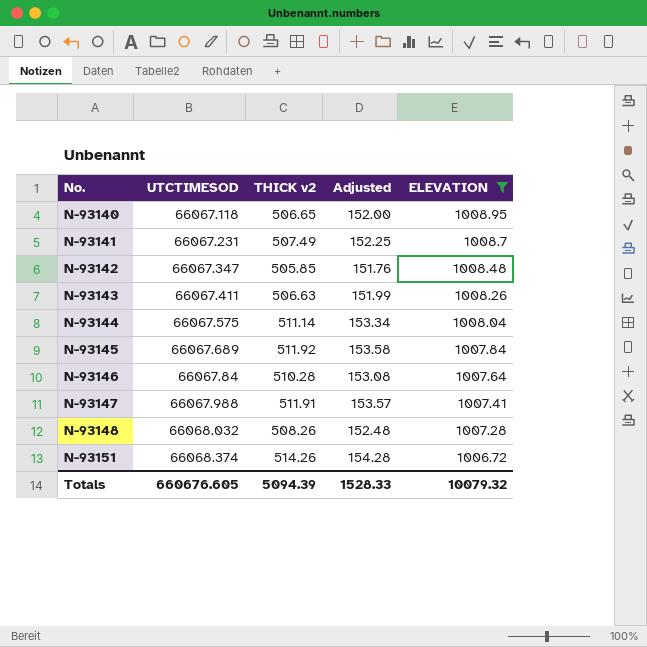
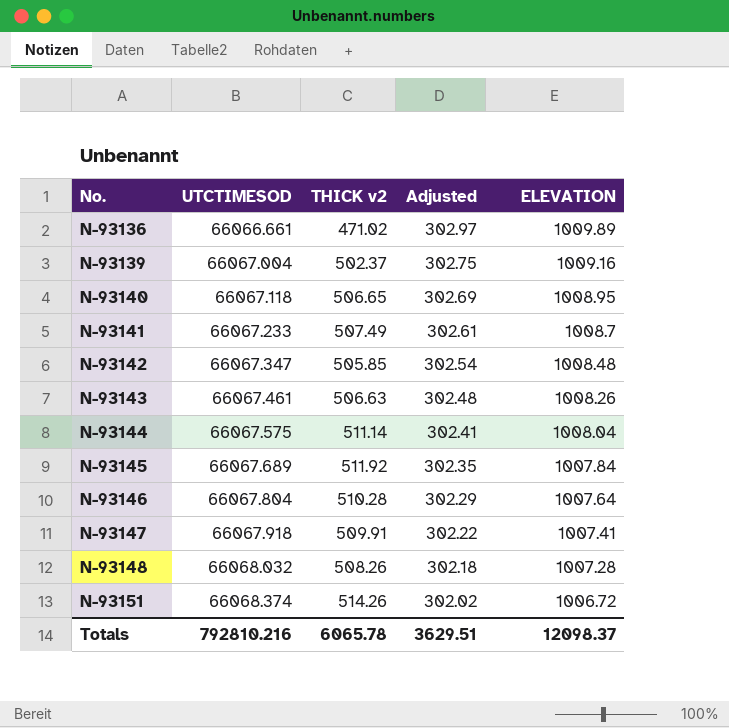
filter: ELEVATION <= 1008.95 -> none
column Adjusted | formula: [THICK v2] * 0.3 -> [ELEVATION] * 0.3
N-93141 | UTCTIMESOD: 66067.231 -> 66067.233
N-93143 | UTCTIMESOD: 66067.411 -> 66067.461
N-93146 | UTCTIMESOD: 66067.84 -> 66067.804
N-93147 | UTCTIMESOD: 66067.988 -> 66067.918
N-93147 | THICK v2: 511.91 -> 509.91
Totals | UTCTIMESOD: 660676.605 -> 792810.216
Totals | THICK v2: 5094.39 -> 6065.78
Totals | Adjusted: 1528.33 -> 3629.51
Totals | ELEVATION: 10079.32 -> 12098.37

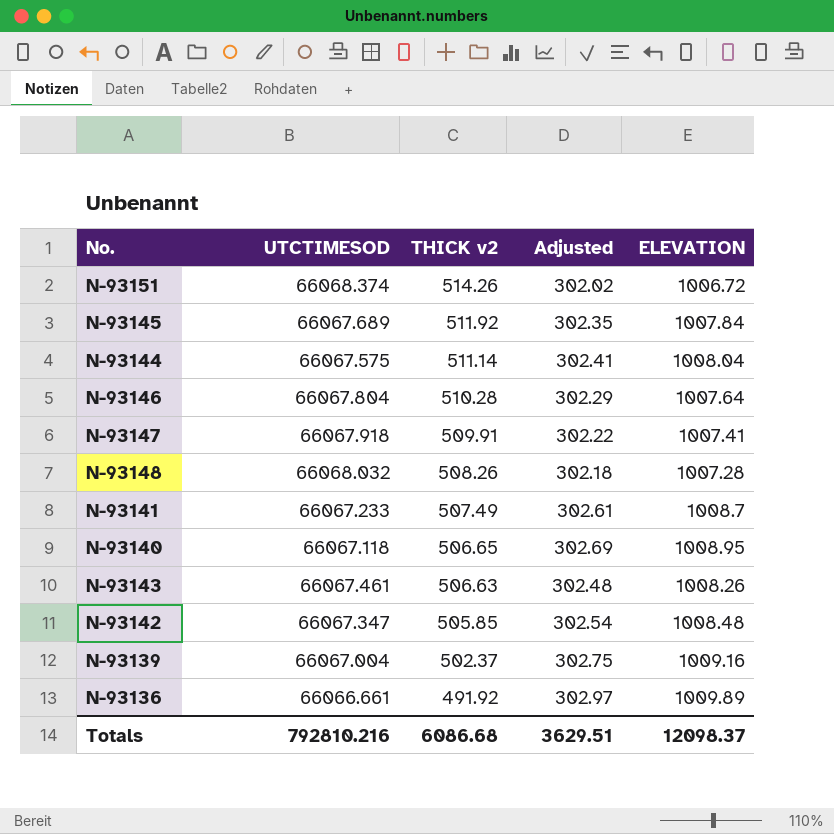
row order: No. ascending -> THICK v2 descending
N-93136 | THICK v2: 471.02 -> 491.92
Totals | THICK v2: 6065.78 -> 6086.68

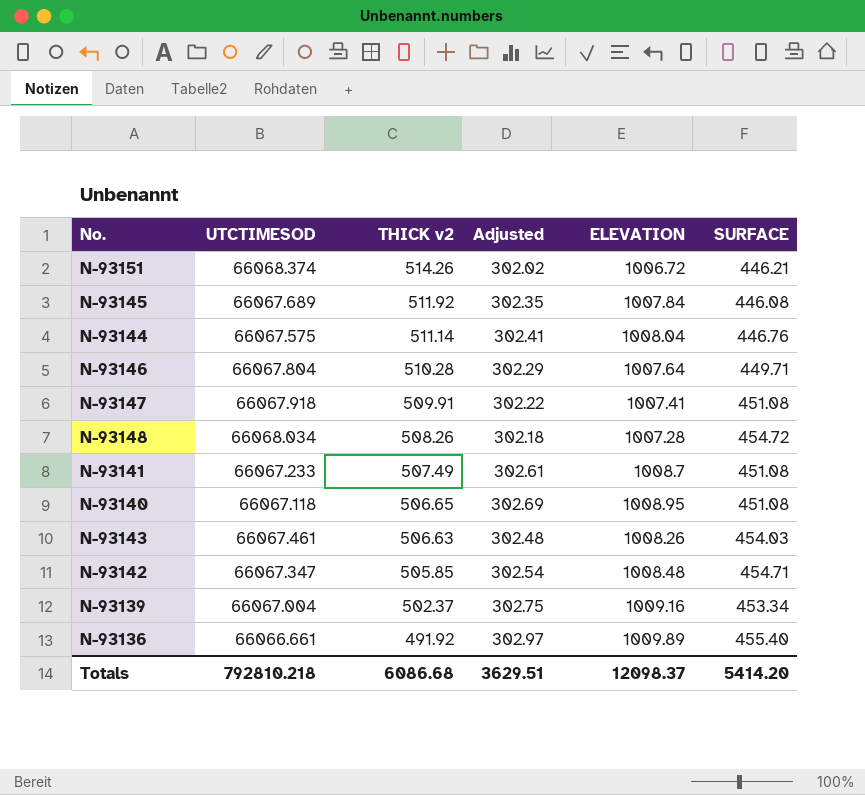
column SURFACE | position: none -> 6
N-93148 | UTCTIMESOD: 66068.032 -> 66068.034
Totals | UTCTIMESOD: 792810.216 -> 792810.218

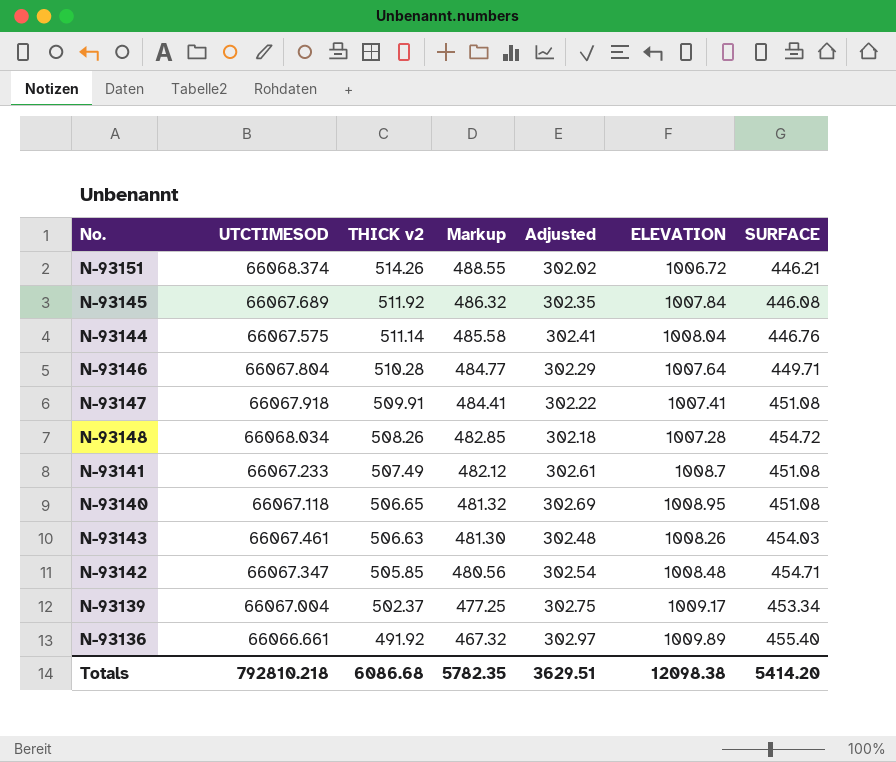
column Markup | formula: none -> [THICK v2] * 0.95
N-93139 | ELEVATION: 1009.16 -> 1009.17
Totals | ELEVATION: 12098.37 -> 12098.38

